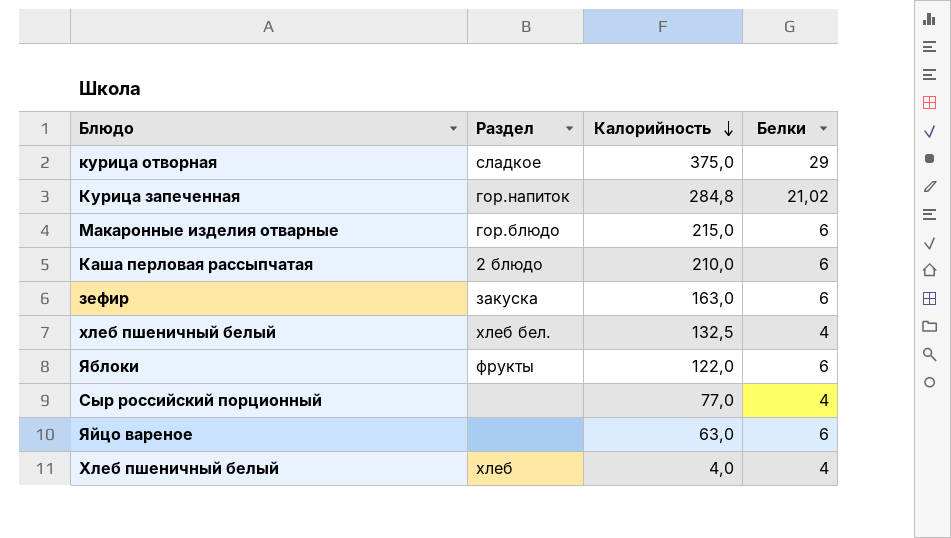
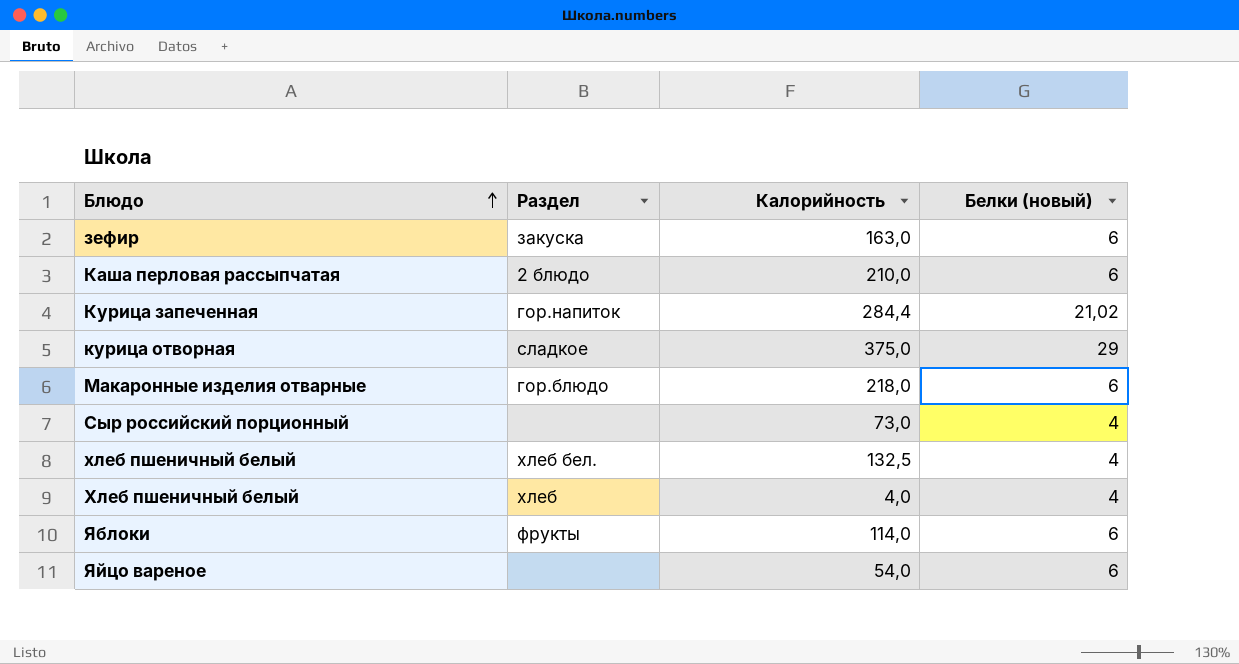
row order: Калорийность descending -> Блюдо ascending
column name: Белки -> Белки (новый)
Курица запеченная | Калорийность: 284,8 -> 284,4
Макаронные изделия отварные | Калорийность: 215,0 -> 218,0
Сыр российский порционный | Калорийность: 77,0 -> 73,0
Яблоки | Калорийность: 122,0 -> 114,0
Яйцо вареное | Калорийность: 63,0 -> 54,0

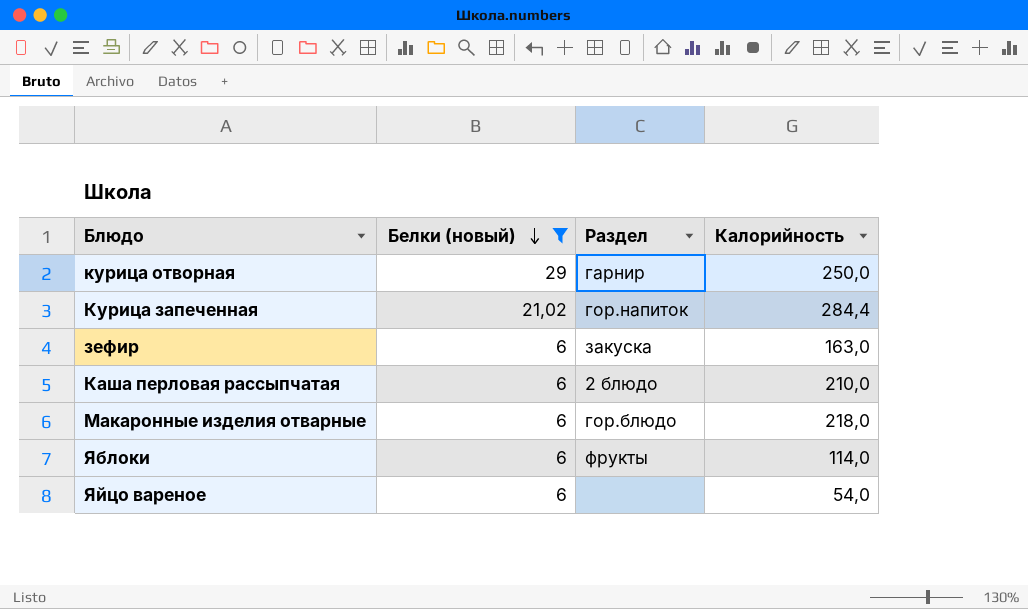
filter: none -> Белки (новый) != 4
row order: Блюдо ascending -> Белки (новый) descending
column Белки (новый) | position: 4 -> 2
курица отворная | Раздел: сладкое -> гарнир
курица отворная | Калорийность: 375,0 -> 250,0

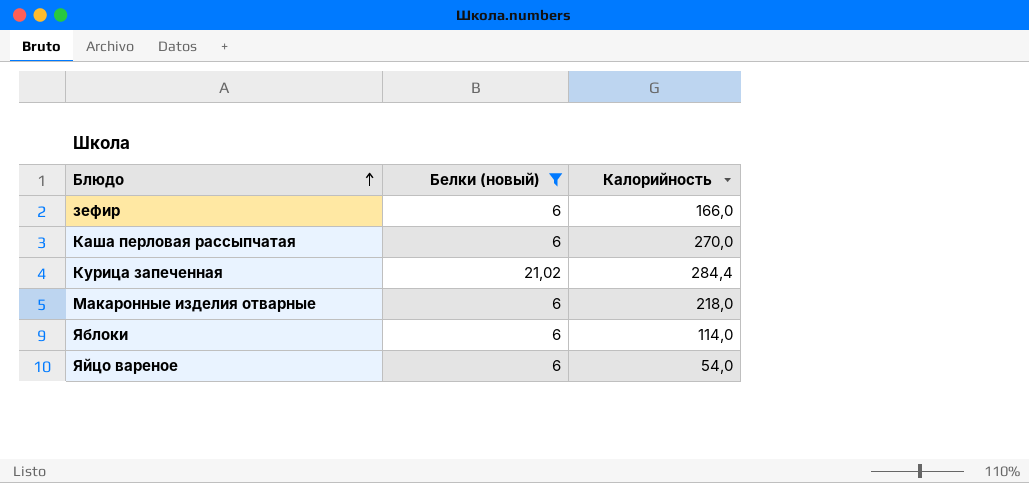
row order: Белки (новый) descending -> Блюдо ascending
column Раздел | position: 3 -> none
row курица отворная: 29 | гарнир | 250,0 -> none
зефир | Калорийность: 163,0 -> 166,0
Каша перловая рассыпчатая | Калорийность: 210,0 -> 270,0

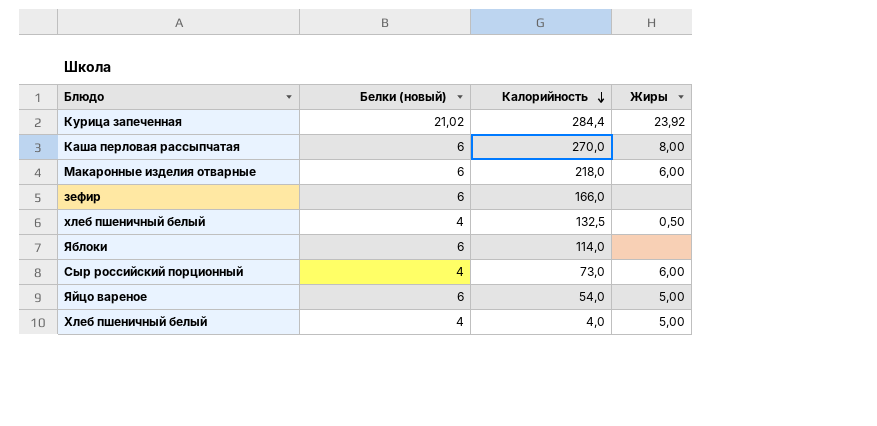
filter: Белки (новый) != 4 -> none
row order: Блюдо ascending -> Калорийность descending
column Жиры | position: none -> 4

